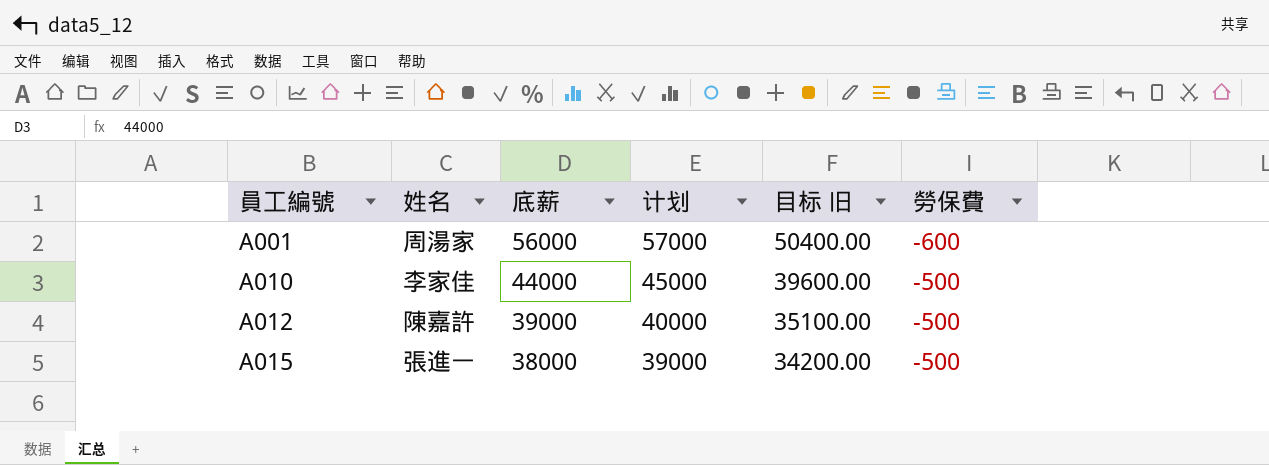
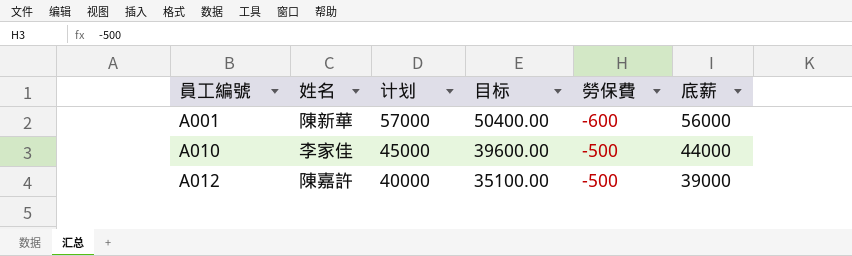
column name: 目标 旧 -> 目标
column 底薪 | position: 3 -> 6
row A015: 張進一 | 38000 | 39000 | 34200.00 | -500 -> none
A001 | 姓名: 周湯家 -> 陳新華

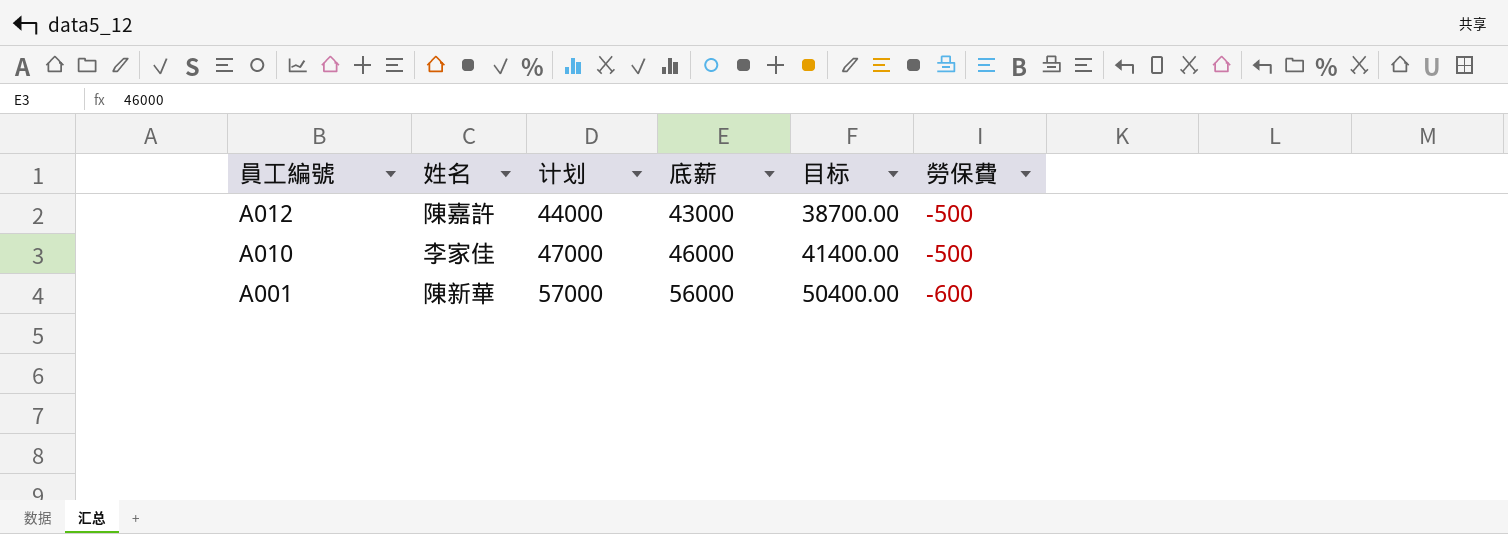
row order: 員工編號 ascending -> 員工編號 descending
column 底薪 | position: 6 -> 4
A012 | 计划: 40000 -> 44000
A012 | 底薪: 39000 -> 43000
A012 | 目标: 35100.00 -> 38700.00
A010 | 计划: 45000 -> 47000
A010 | 底薪: 44000 -> 46000
A010 | 目标: 39600.00 -> 41400.00

